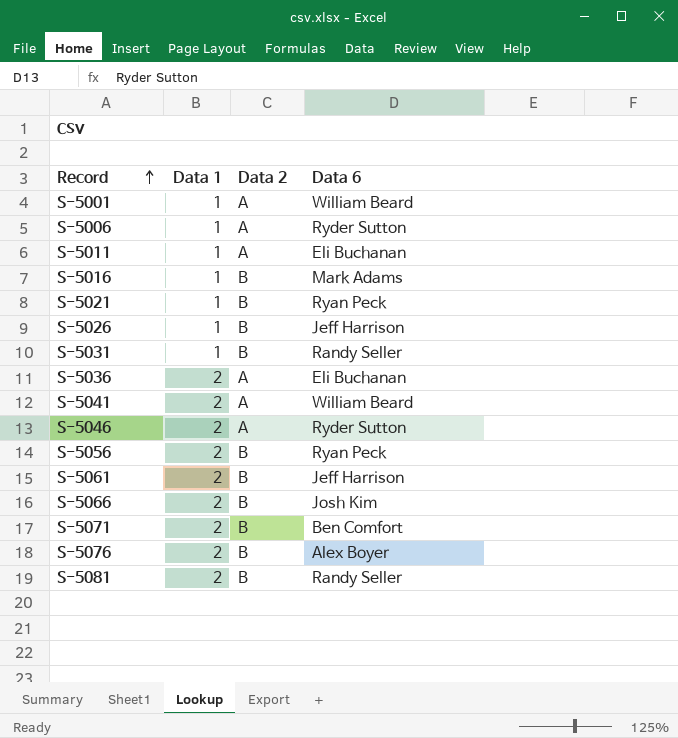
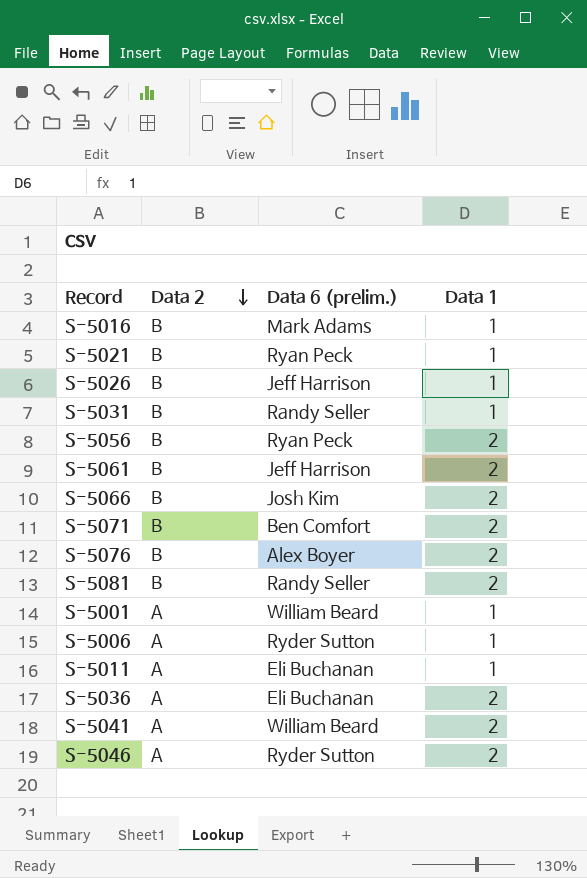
row order: Record ascending -> Data 2 descending
column name: Data 6 -> Data 6 (prelim.)
column Data 1 | position: 2 -> 4

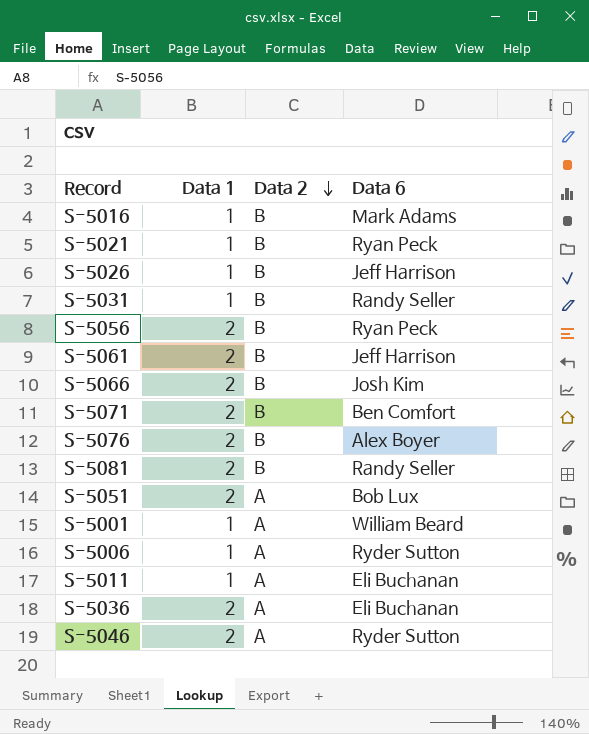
column Data 1 | position: 4 -> 2
column name: Data 6 (prelim.) -> Data 6
row S-5041: A | William Beard | 2 -> none
row S-5051: none -> 2 | A | Bob Lux

